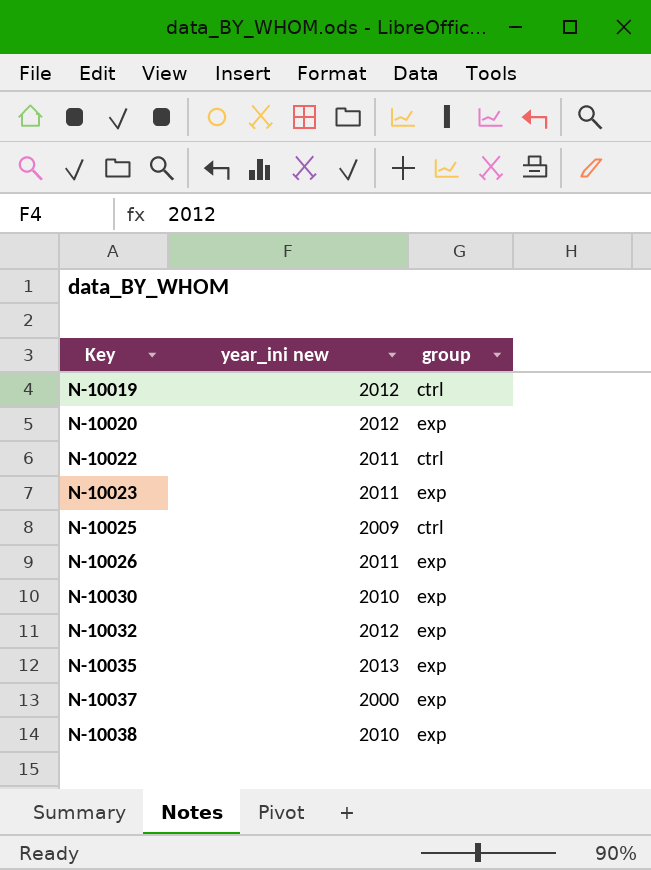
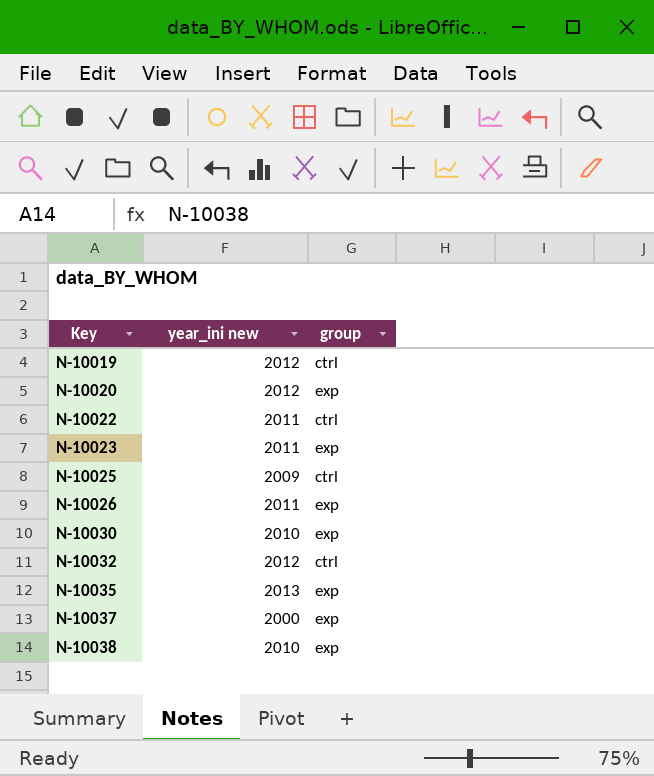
N-10032 | group: exp -> ctrl

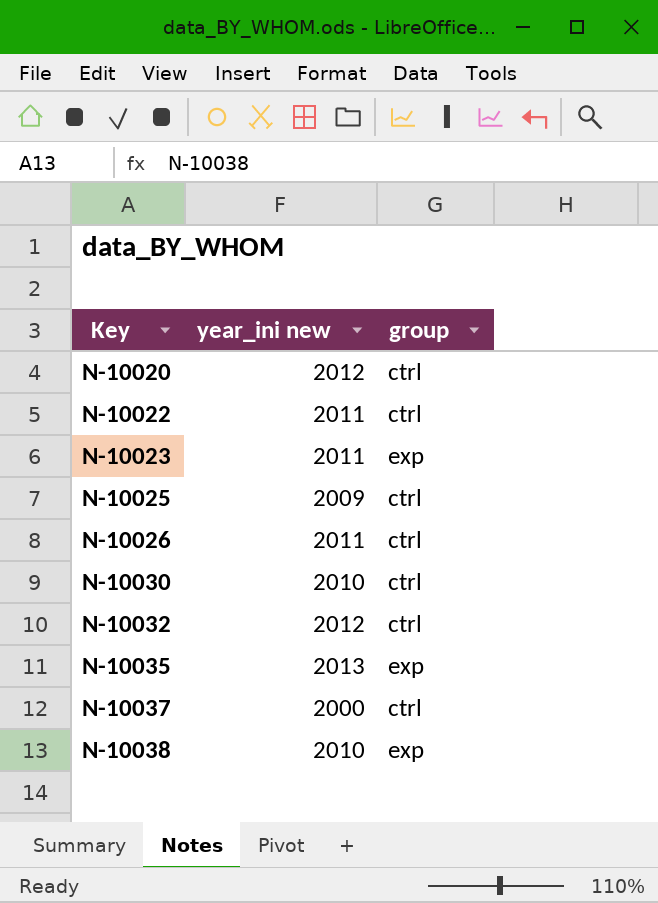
row N-10019: 2012 | ctrl -> none
N-10020 | group: exp -> ctrl
N-10026 | group: exp -> ctrl
N-10030 | group: exp -> ctrl
N-10037 | group: exp -> ctrl

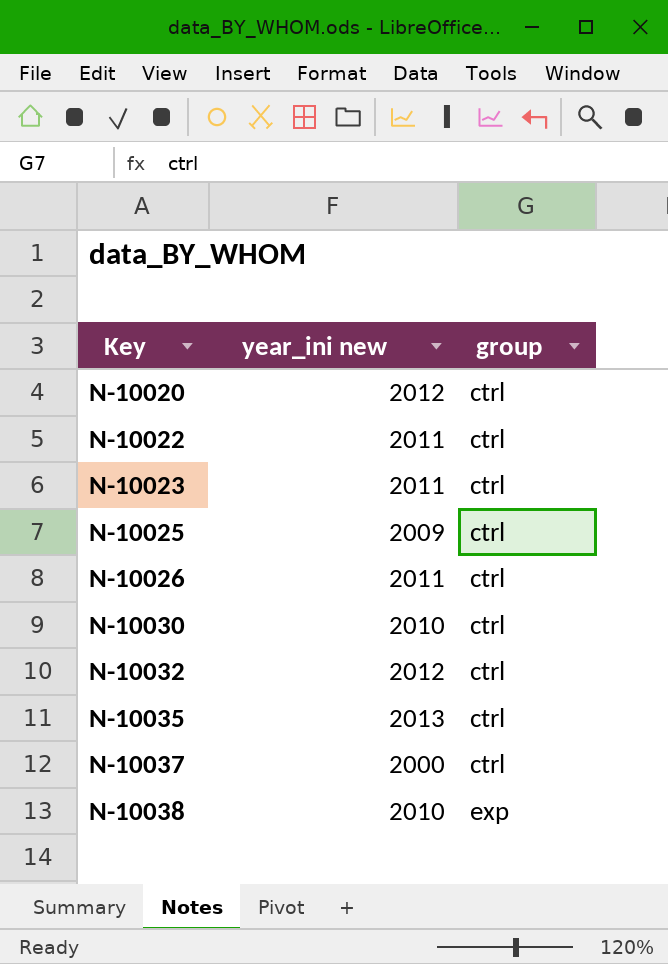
N-10023 | group: exp -> ctrl
N-10035 | group: exp -> ctrl

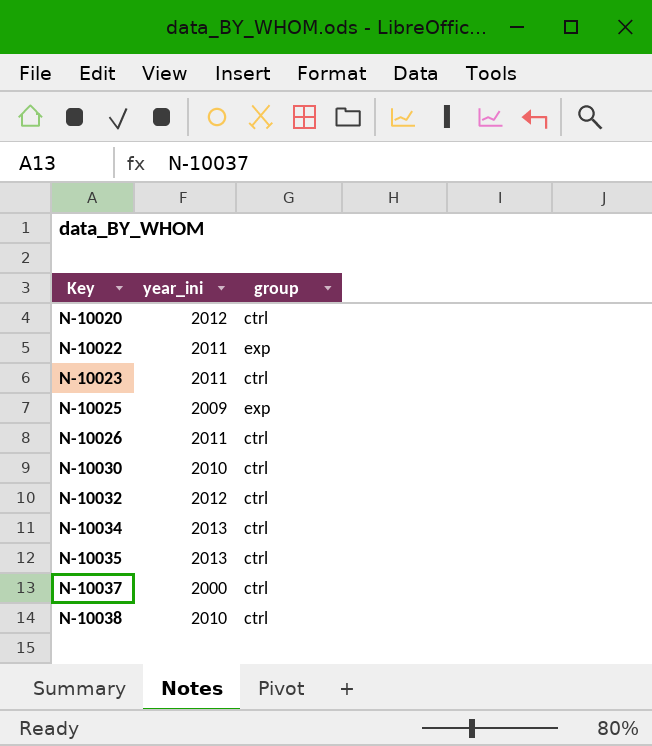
column name: year_ini new -> year_ini
N-10022 | group: ctrl -> exp
N-10025 | group: ctrl -> exp
row N-10034: none -> 2013 | ctrl
N-10038 | group: exp -> ctrl

